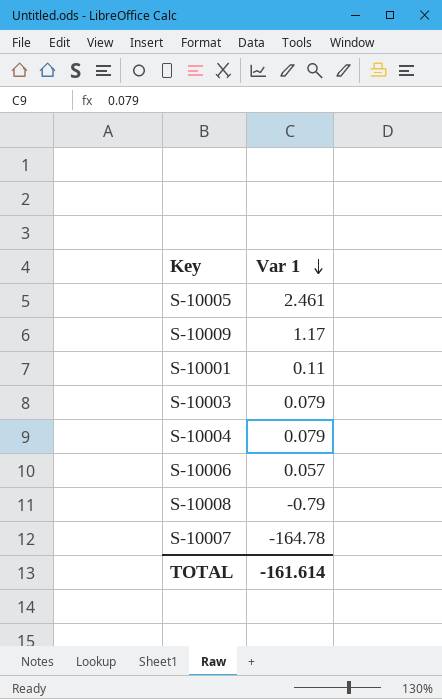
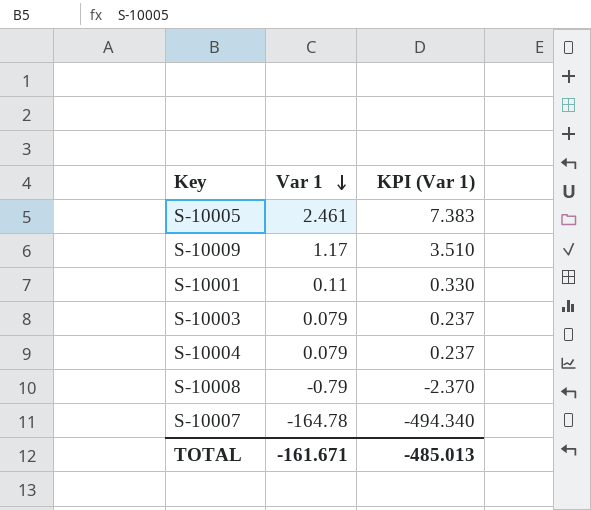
column KPI (Var 1) | formula: none -> [Var 1] * 3
row S-10006: 0.057 -> none
TOTAL | Var 1: -161.614 -> -161.671

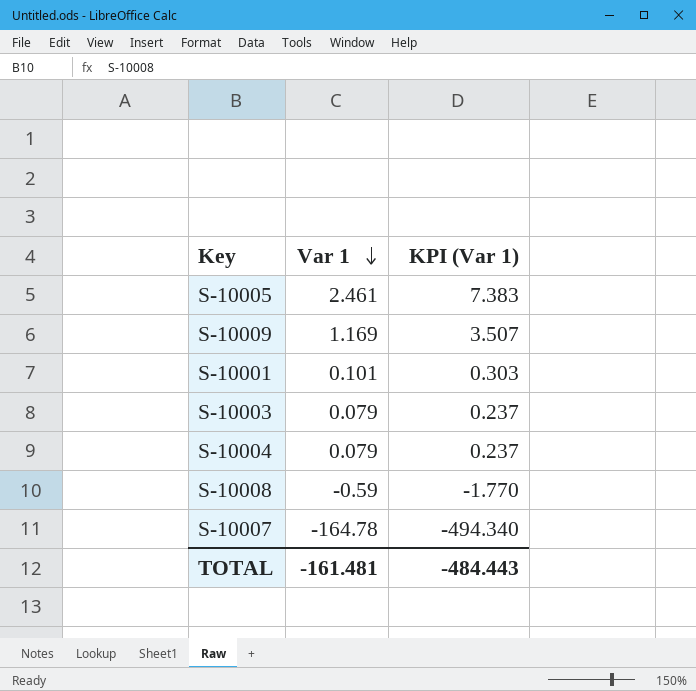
S-10009 | Var 1: 1.17 -> 1.169
S-10009 | KPI (Var 1): 3.510 -> 3.507
S-10001 | Var 1: 0.11 -> 0.101
S-10001 | KPI (Var 1): 0.330 -> 0.303
S-10008 | Var 1: -0.79 -> -0.59
S-10008 | KPI (Var 1): -2.370 -> -1.770
TOTAL | Var 1: -161.671 -> -161.481
TOTAL | KPI (Var 1): -485.013 -> -484.443

